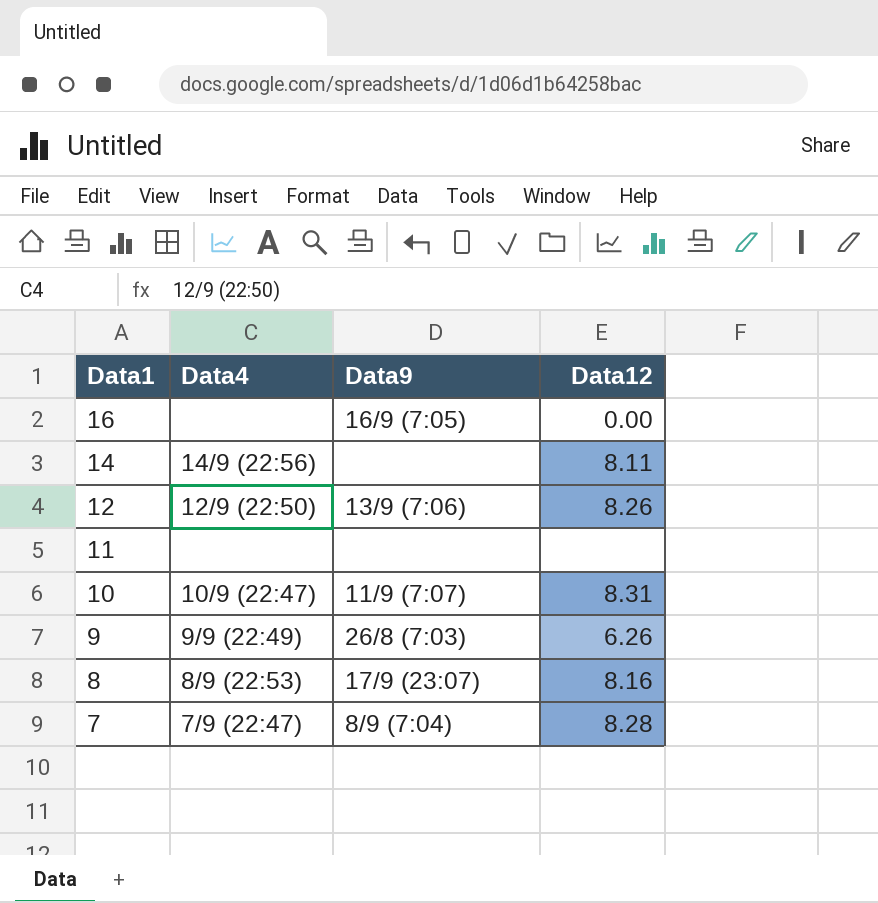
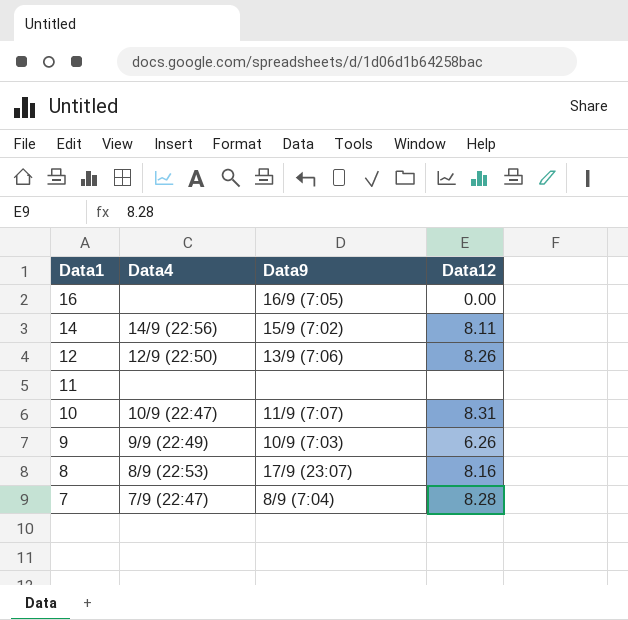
14 | Data9: none -> 15/9 (7:02)
9 | Data9: 26/8 (7:03) -> 10/9 (7:03)

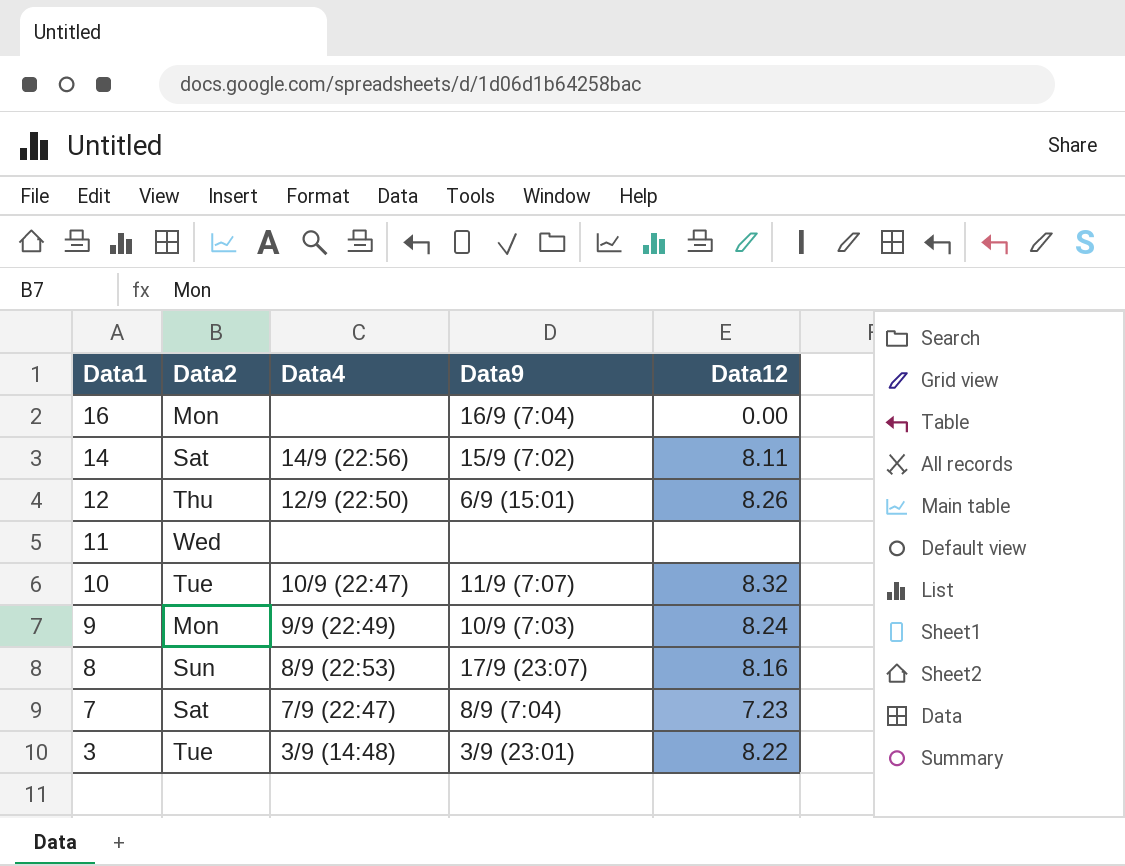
column Data2 | position: none -> 2
16 | Data9: 16/9 (7:05) -> 16/9 (7:04)
12 | Data9: 13/9 (7:06) -> 6/9 (15:01)
10 | Data12: 8.31 -> 8.32
9 | Data12: 6.26 -> 8.24
7 | Data12: 8.28 -> 7.23
row 3: none -> Tue | 3/9 (14:48) | 3/9 (23:01) | 8.22

